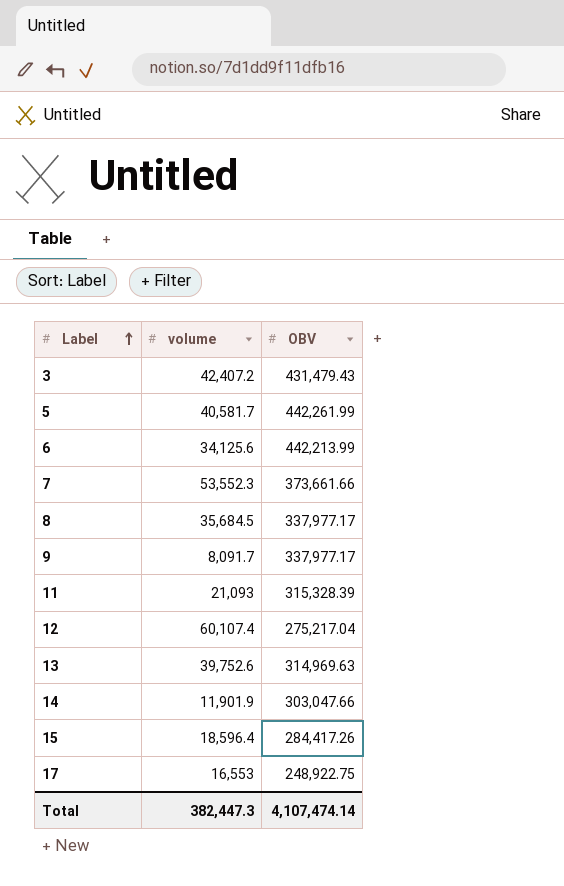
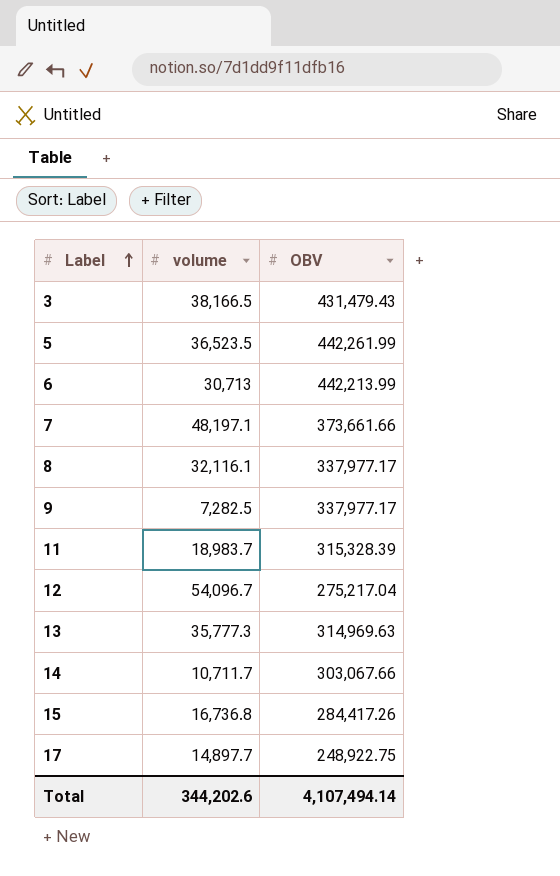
3 | volume: 42,407.2 -> 38,166.5
5 | volume: 40,581.7 -> 36,523.5
6 | volume: 34,125.6 -> 30,713
7 | volume: 53,552.3 -> 48,197.1
8 | volume: 35,684.5 -> 32,116.1
9 | volume: 8,091.7 -> 7,282.5
11 | volume: 21,093 -> 18,983.7
12 | volume: 60,107.4 -> 54,096.7
13 | volume: 39,752.6 -> 35,777.3
14 | volume: 11,901.9 -> 10,711.7
14 | OBV: 303,047.66 -> 303,067.66
15 | volume: 18,596.4 -> 16,736.8
17 | volume: 16,553 -> 14,897.7
Total | volume: 382,447.3 -> 344,202.6
Total | OBV: 4,107,474.14 -> 4,107,494.14

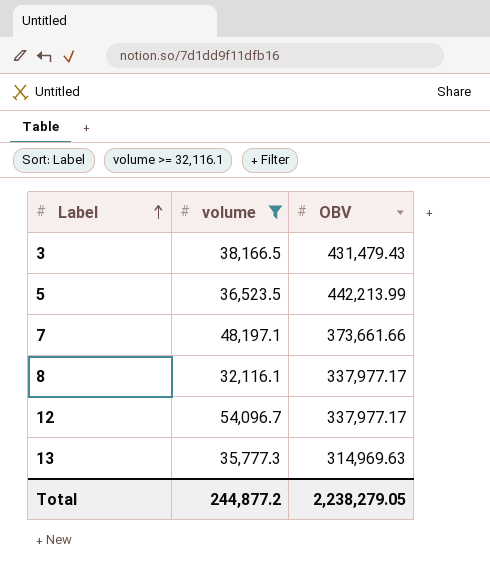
filter: none -> volume >= 32,116.1
5 | OBV: 442,261.99 -> 442,213.99
12 | OBV: 275,217.04 -> 337,977.17
Total | volume: 344,202.6 -> 244,877.2
Total | OBV: 4,107,494.14 -> 2,238,279.05

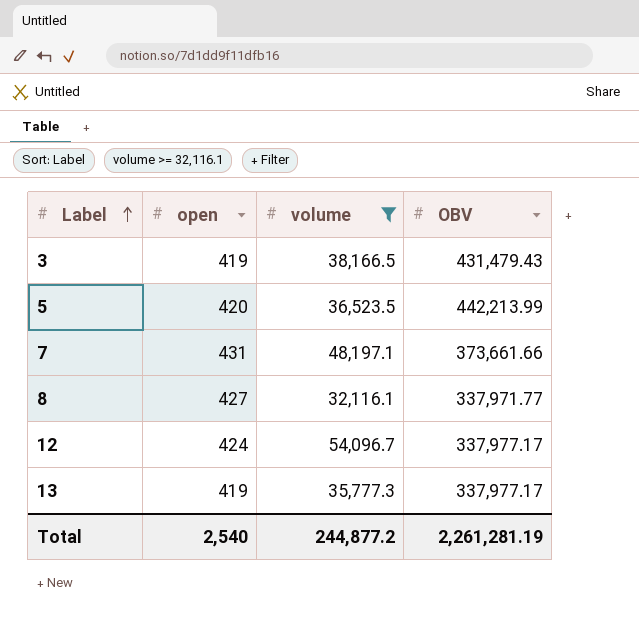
column open | position: none -> 2
8 | OBV: 337,977.17 -> 337,971.77
13 | OBV: 314,969.63 -> 337,977.17
Total | OBV: 2,238,279.05 -> 2,261,281.19

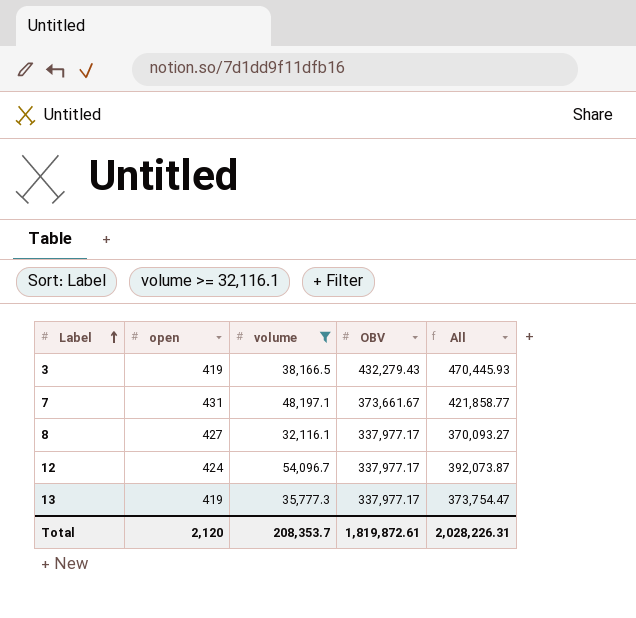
column All | formula: none -> [volume] + [OBV]
row 5: 420 | 36,523.5 | 442,213.99 -> none
3 | OBV: 431,479.43 -> 432,279.43
7 | OBV: 373,661.66 -> 373,661.67
8 | OBV: 337,971.77 -> 337,977.17
Total | open: 2,540 -> 2,120
Total | volume: 244,877.2 -> 208,353.7
Total | OBV: 2,261,281.19 -> 1,819,872.61

